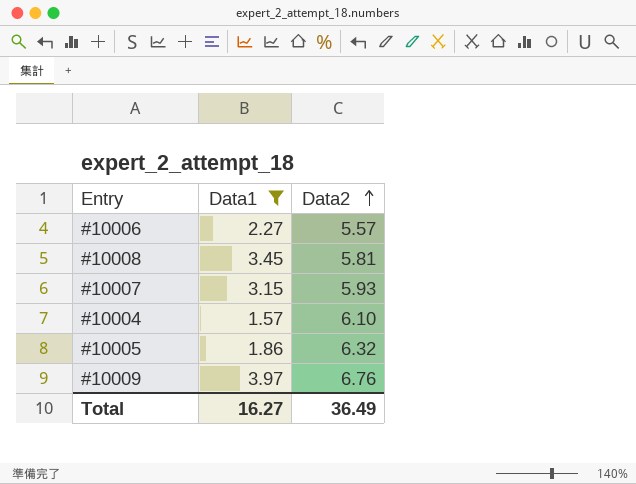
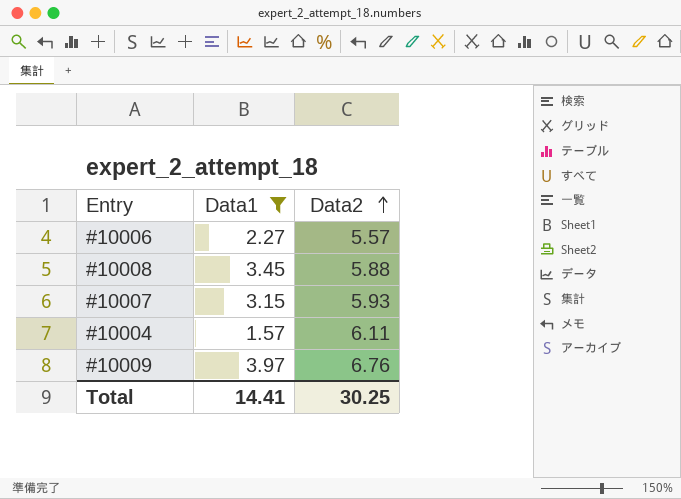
row #10005: 1.86 | 6.32 -> none
#10008 | Data2: 5.81 -> 5.88
#10004 | Data2: 6.10 -> 6.11
Total | Data1: 16.27 -> 14.41
Total | Data2: 36.49 -> 30.25

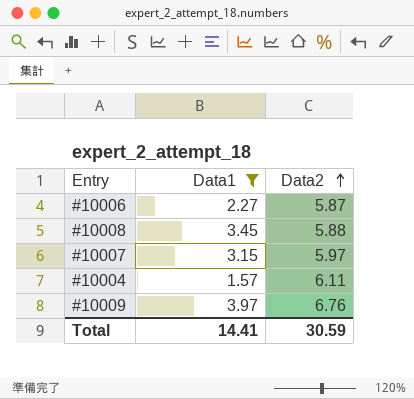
#10006 | Data2: 5.57 -> 5.87
#10007 | Data2: 5.93 -> 5.97
Total | Data2: 30.25 -> 30.59

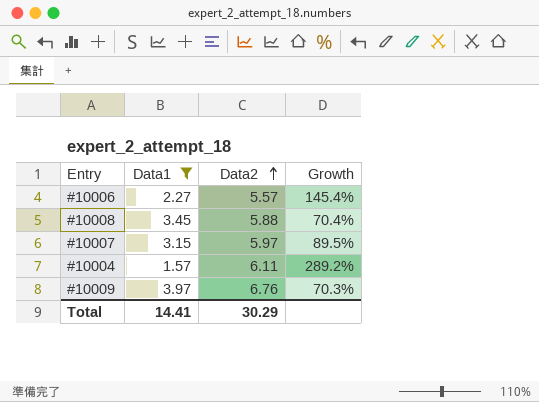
column Growth | formula: none -> ([Data2] - [Data1]) / [Data1]
#10006 | Data2: 5.87 -> 5.57
Total | Data2: 30.59 -> 30.29

